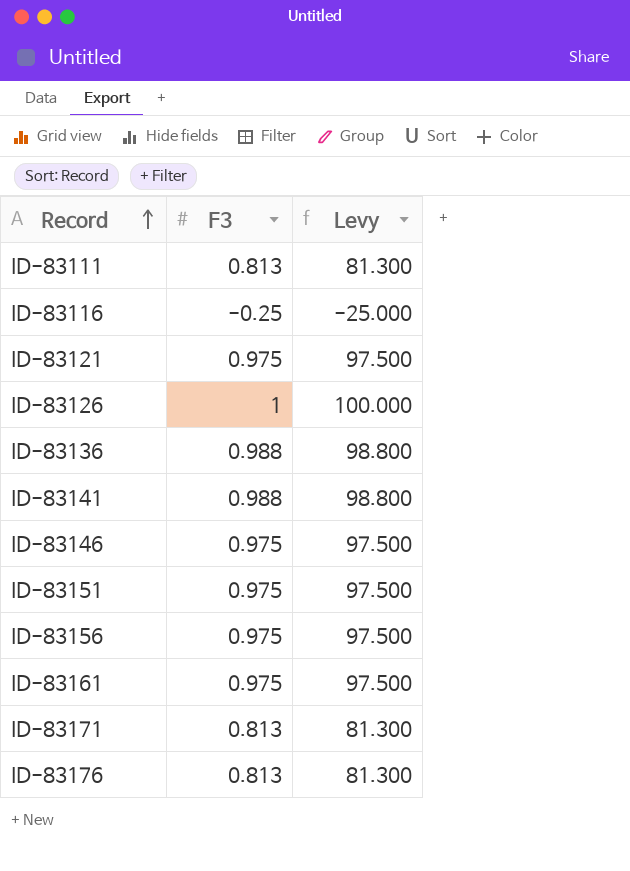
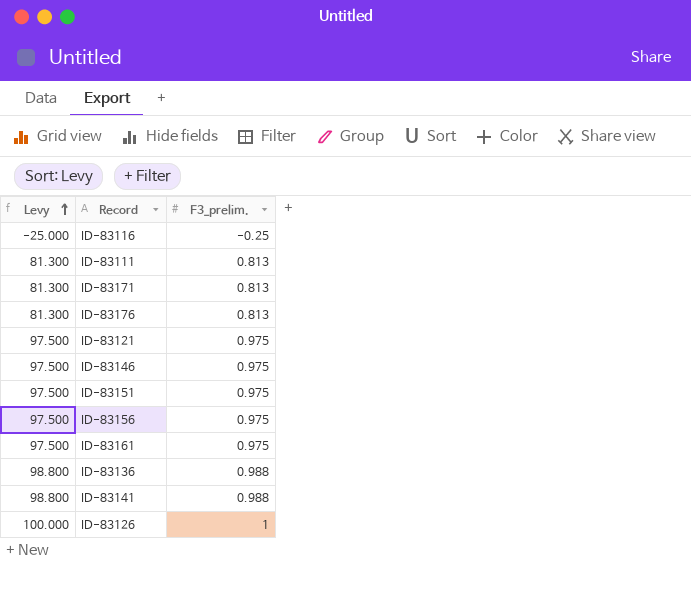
row order: Record ascending -> Levy ascending
column Levy | position: 3 -> 1
column name: F3 -> F3_prelim.

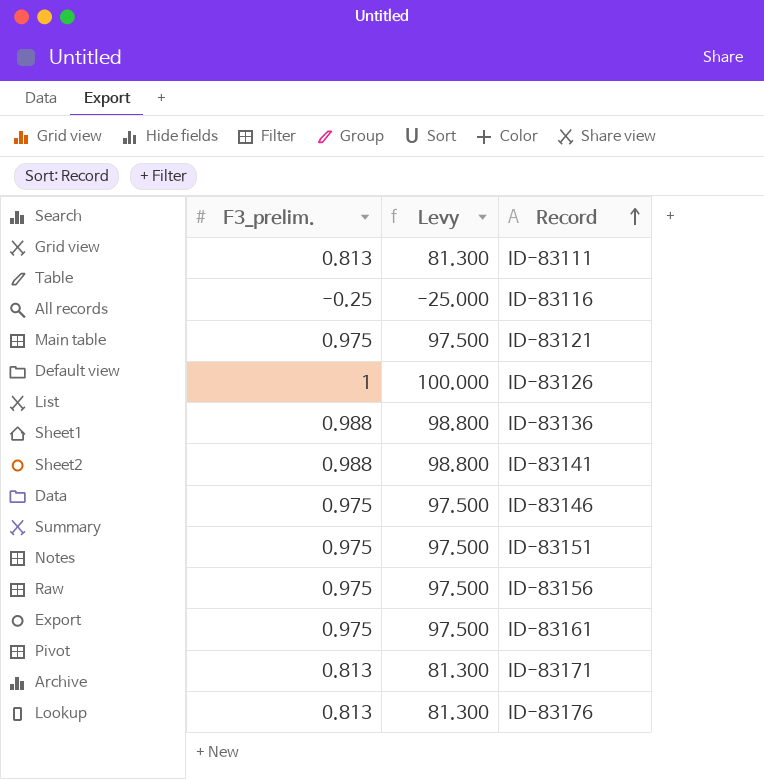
row order: Levy ascending -> Record ascending
column F3_prelim. | position: 3 -> 1

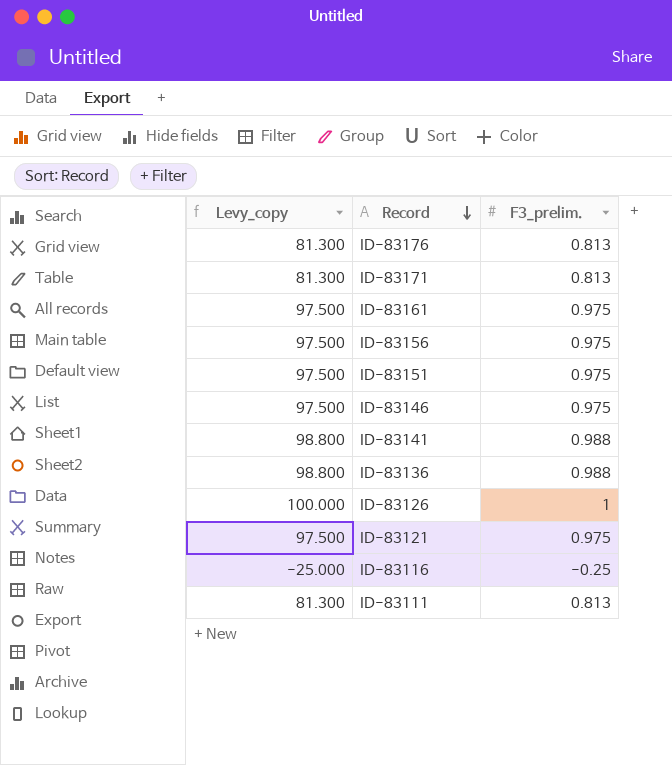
row order: Record ascending -> Record descending
column name: Levy -> Levy_copy
column F3_prelim. | position: 1 -> 3

